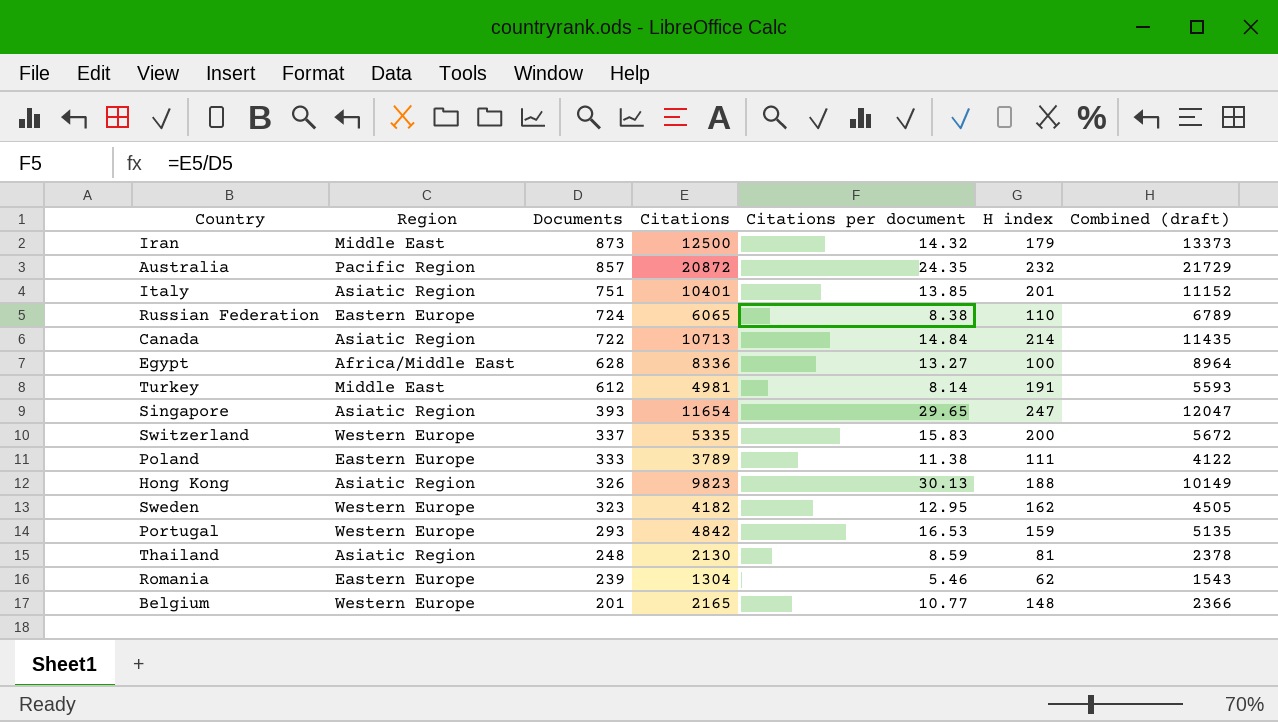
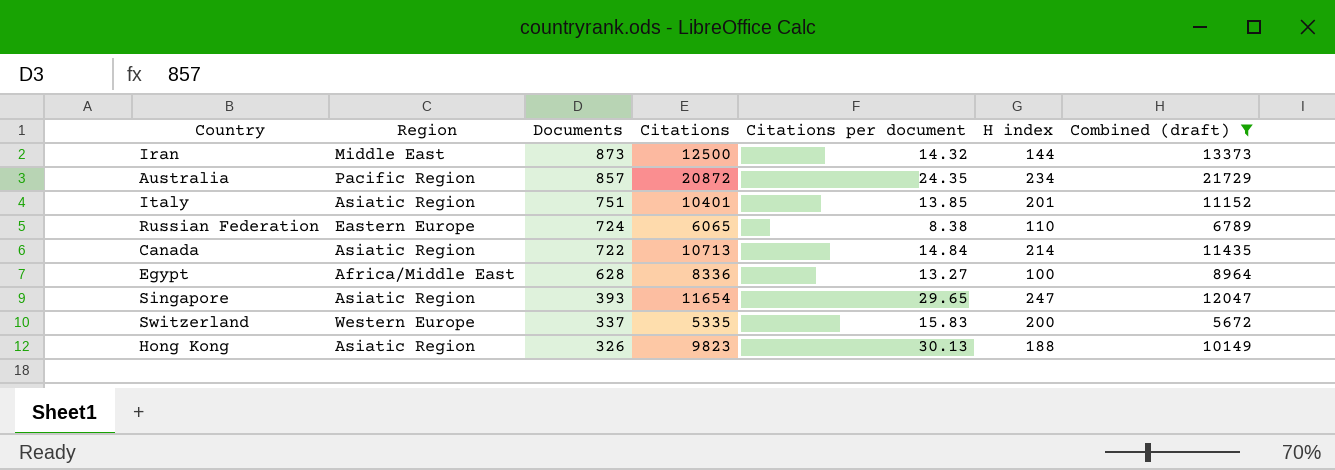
filter: none -> Combined (draft) >= 5672
Iran | H index: 179 -> 144
Australia | H index: 232 -> 234

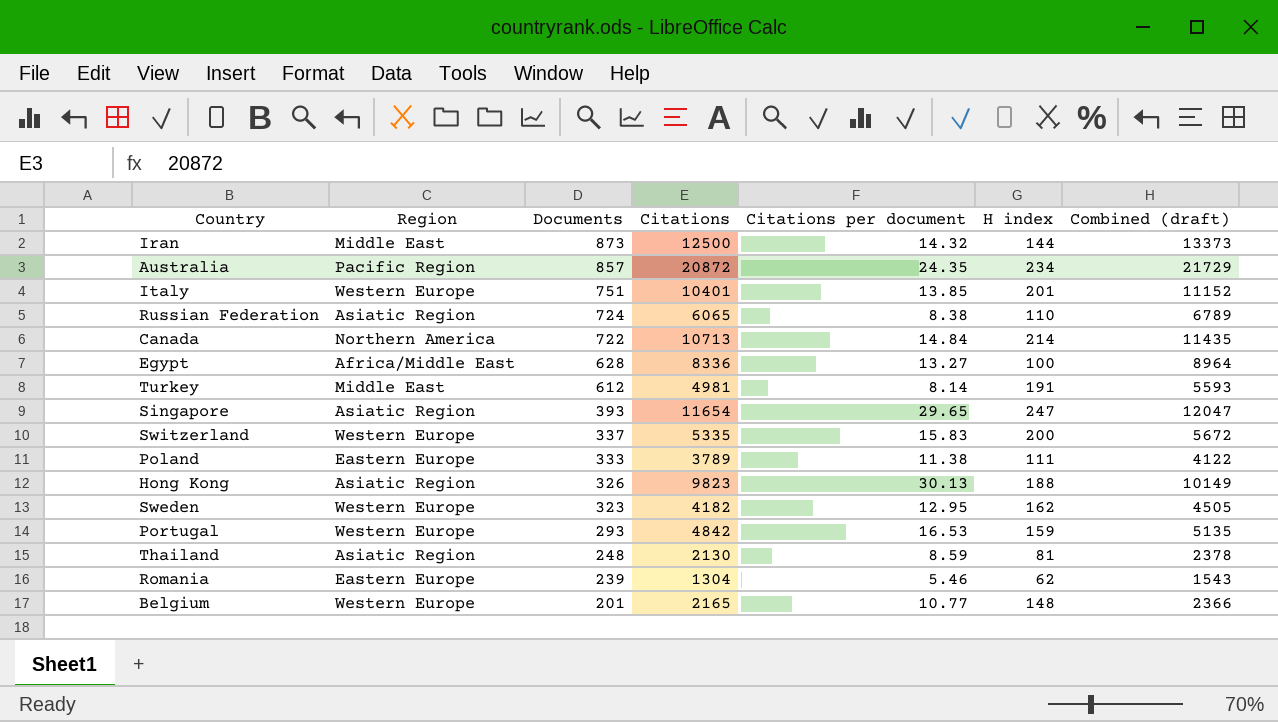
filter: Combined (draft) >= 5672 -> none
Italy | Region: Asiatic Region -> Western Europe
Russian Federation | Region: Eastern Europe -> Asiatic Region
Canada | Region: Asiatic Region -> Northern America

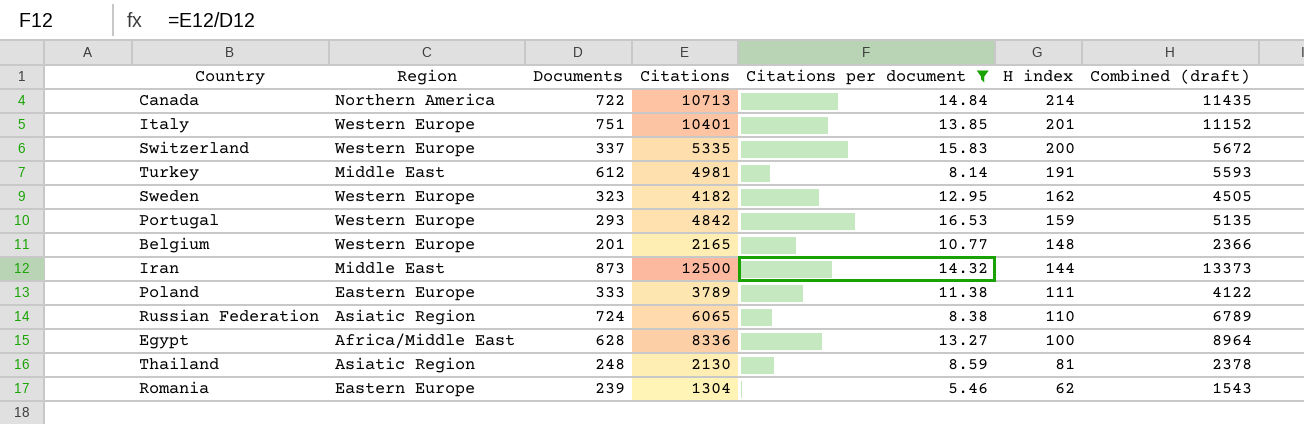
filter: none -> Citations per document <= 16.53
row order: Documents descending -> H index descending

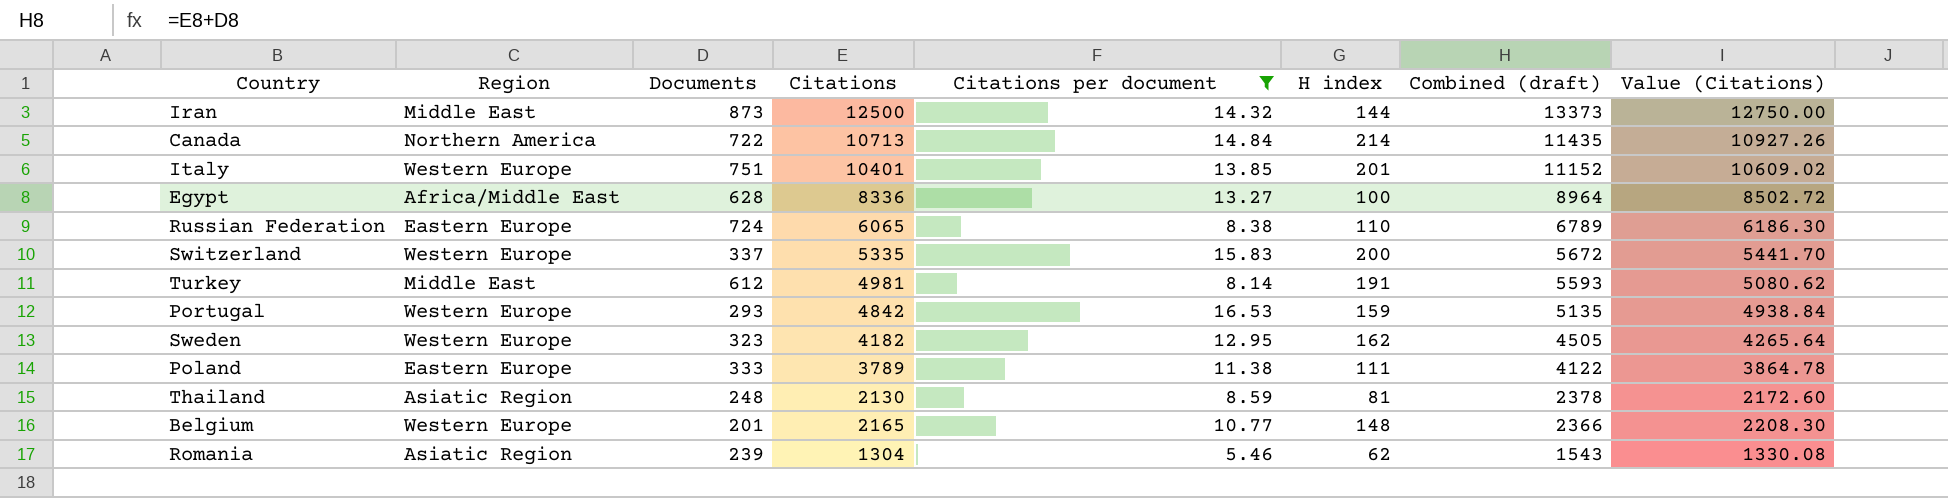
row order: H index descending -> Combined (draft) descending
column Value (Citations) | formula: none -> [Citations] * 1.02
Russian Federation | Region: Asiatic Region -> Eastern Europe
Romania | Region: Eastern Europe -> Asiatic Region

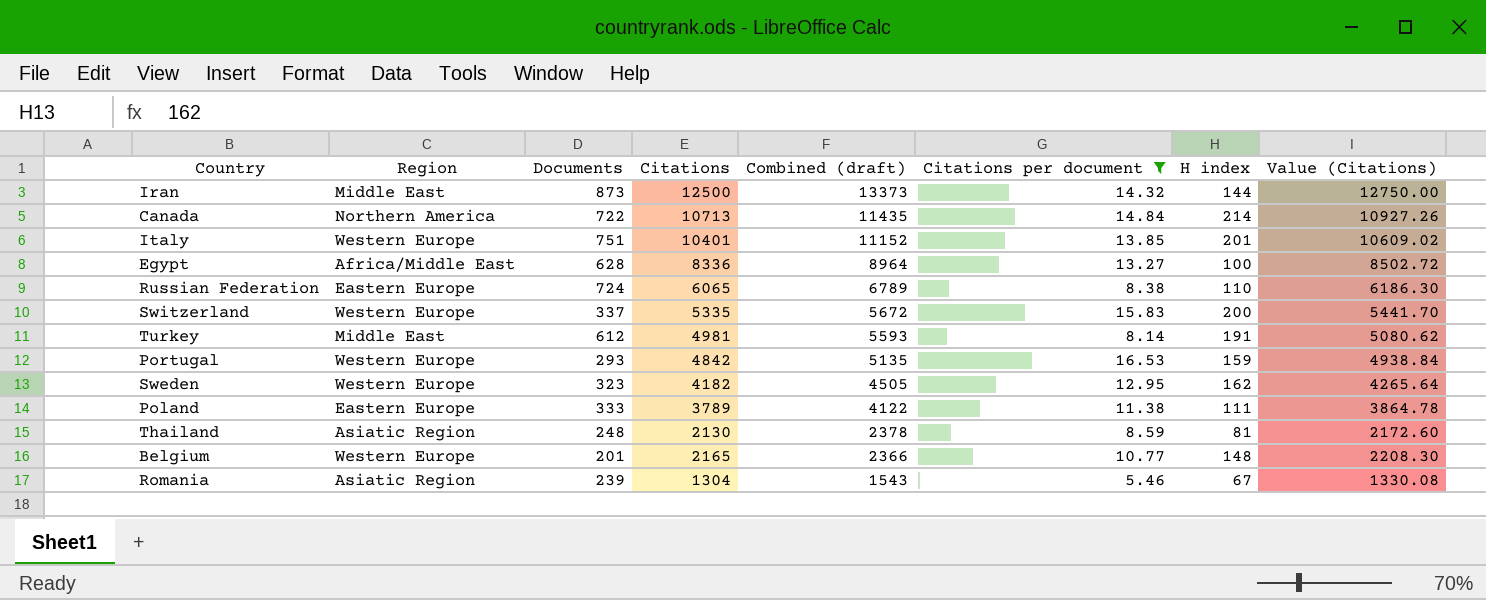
column Combined (draft) | position: 7 -> 5
Romania | H index: 62 -> 67

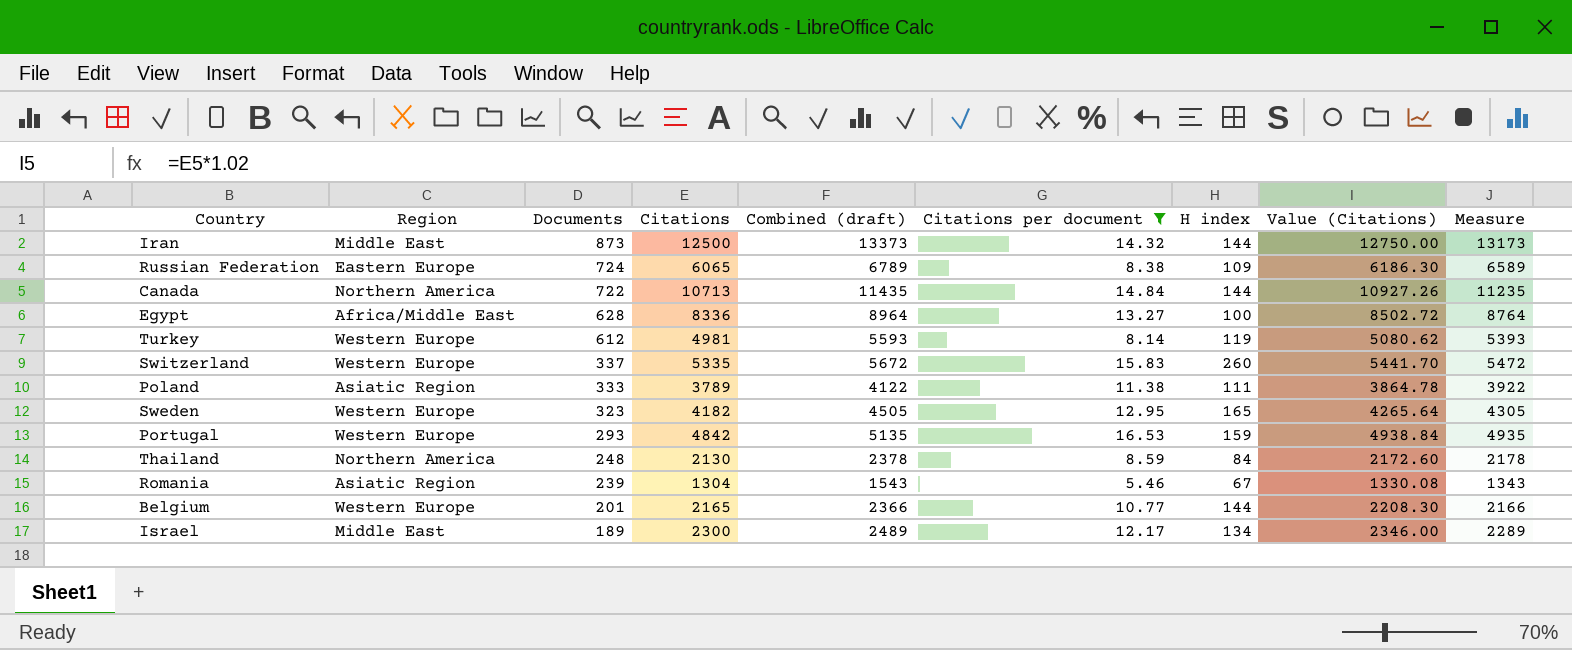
row order: Combined (draft) descending -> Documents descending
column Measure | formula: none -> [Combined (draft)] - 200
row Italy: Western Europe | 751 | 10401 | 11152 | 13.85 | 201 | 10609.02 -> none
Russian Federation | H index: 110 -> 109
Canada | H index: 214 -> 144
Turkey | Region: Middle East -> Western Europe
Turkey | H index: 191 -> 119
Switzerland | H index: 200 -> 260
Poland | Region: Eastern Europe -> Asiatic Region
Sweden | H index: 162 -> 165
Thailand | Region: Asiatic Region -> Northern America
Thailand | H index: 81 -> 84
Belgium | H index: 148 -> 144
row Israel: none -> Middle East | 189 | 2300 | 2489 | 12.17 | 134 | 2346.00 | 2289

